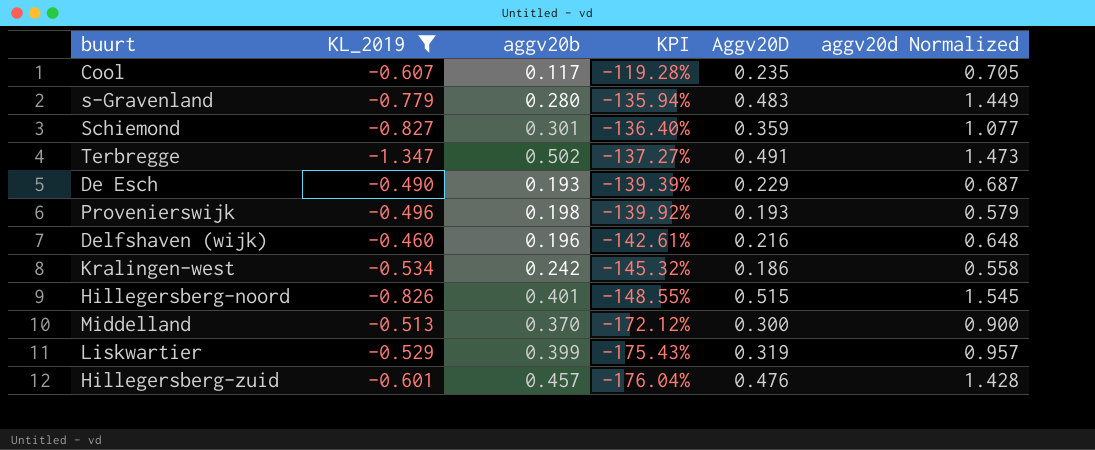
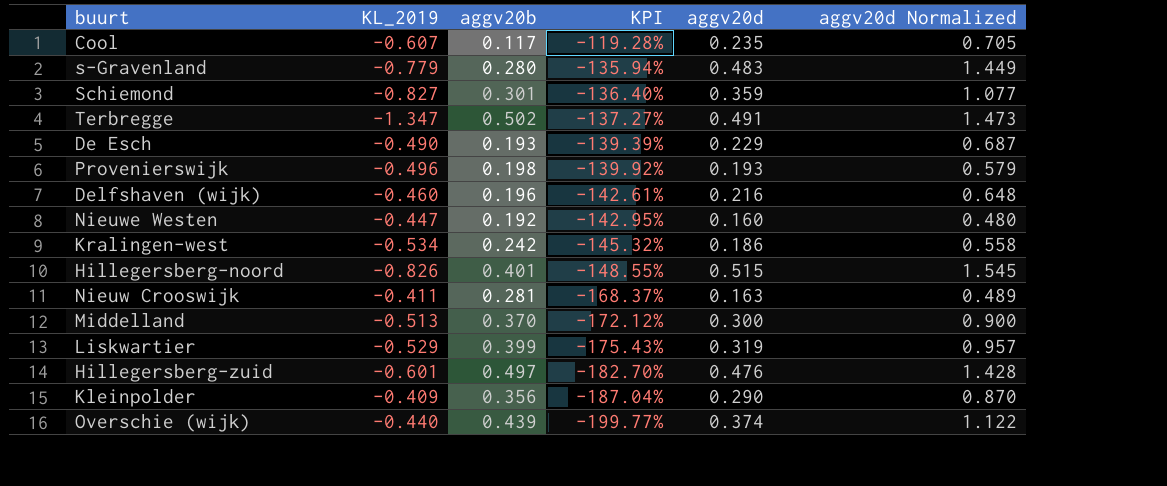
filter: KL_2019 <= -0.460 -> none
column name: Aggv20D -> aggv20d
Hillegersberg-zuid | aggv20b: 0.457 -> 0.497
Hillegersberg-zuid | KPI: -176.04% -> -182.70%

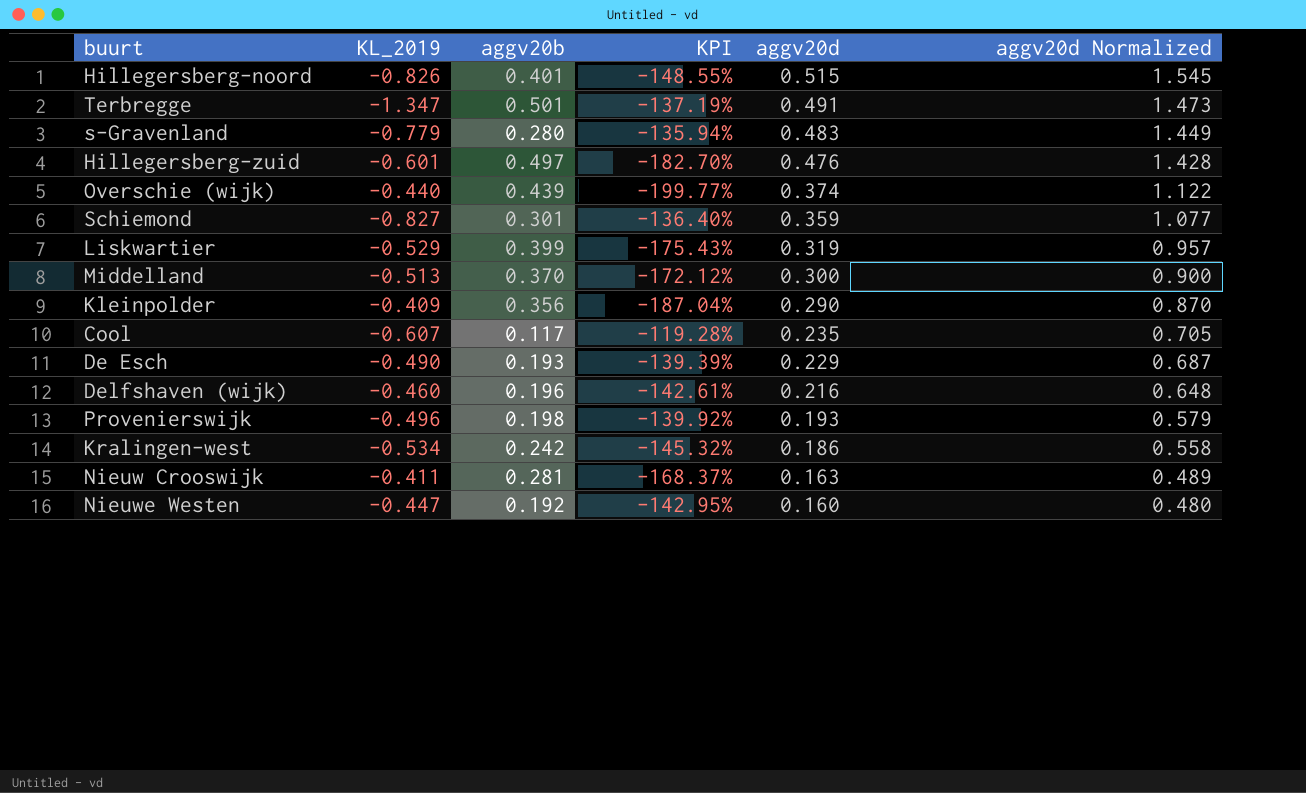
row order: KPI descending -> aggv20d descending
Terbregge | aggv20b: 0.502 -> 0.501
Terbregge | KPI: -137.27% -> -137.19%

